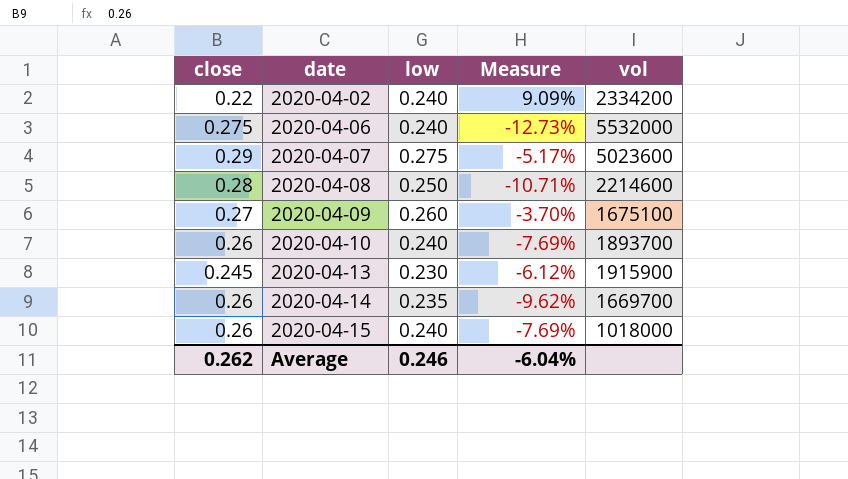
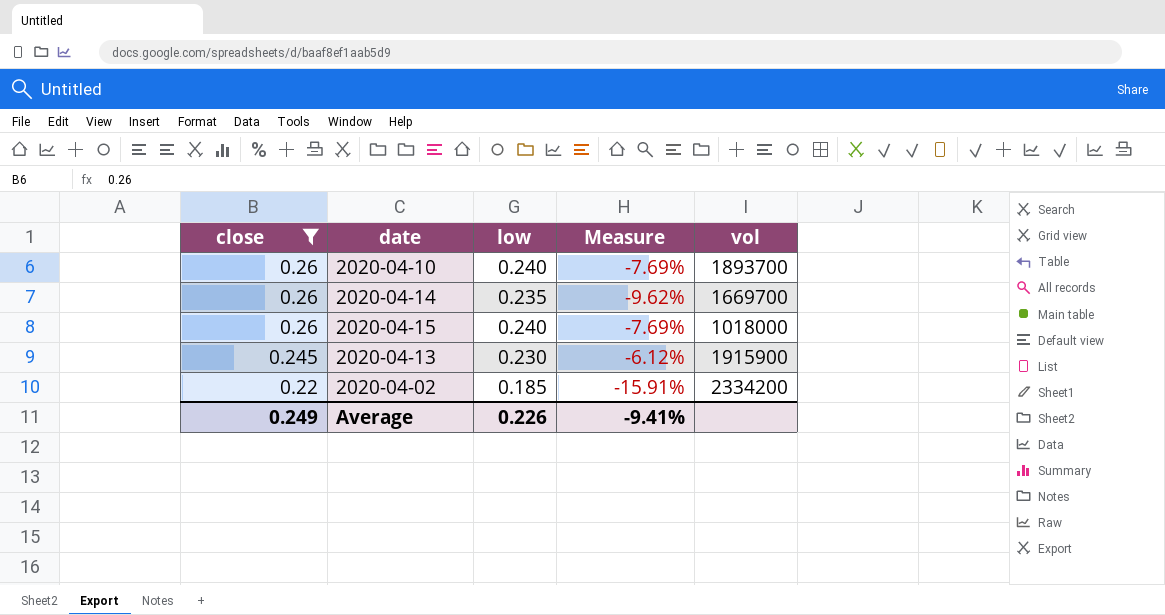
filter: none -> close <= 0.26
row order: date ascending -> close descending
2020-04-02 | low: 0.240 -> 0.185
2020-04-02 | Measure: 9.09% -> -15.91%
Average | close: 0.262 -> 0.249
Average | low: 0.246 -> 0.226
Average | Measure: -6.04% -> -9.41%

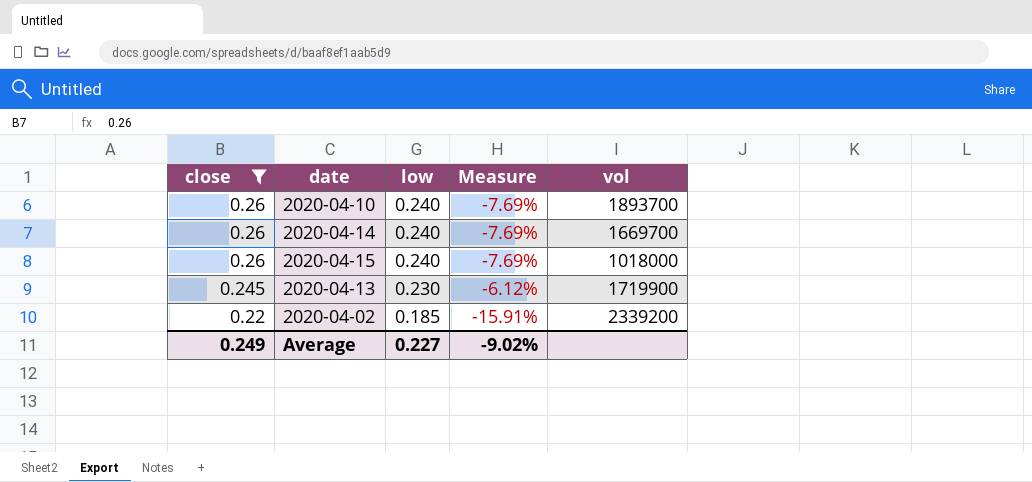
2020-04-14 | low: 0.235 -> 0.240
2020-04-14 | Measure: -9.62% -> -7.69%
2020-04-13 | vol: 1915900 -> 1719900
2020-04-02 | vol: 2334200 -> 2339200
Average | low: 0.226 -> 0.227
Average | Measure: -9.41% -> -9.02%

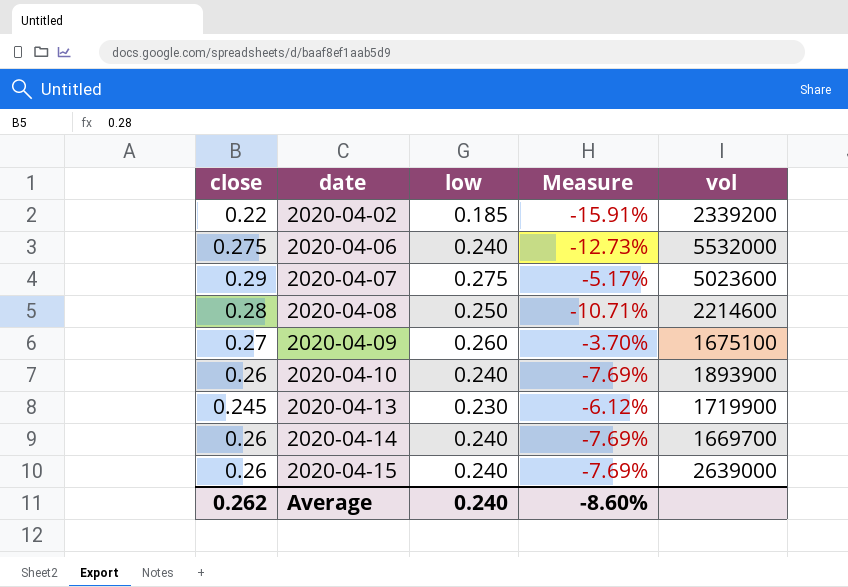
filter: close <= 0.26 -> none
row order: close descending -> date ascending
2020-04-10 | vol: 1893700 -> 1893900
2020-04-15 | vol: 1018000 -> 2639000
Average | close: 0.249 -> 0.262
Average | low: 0.227 -> 0.240
Average | Measure: -9.02% -> -8.60%

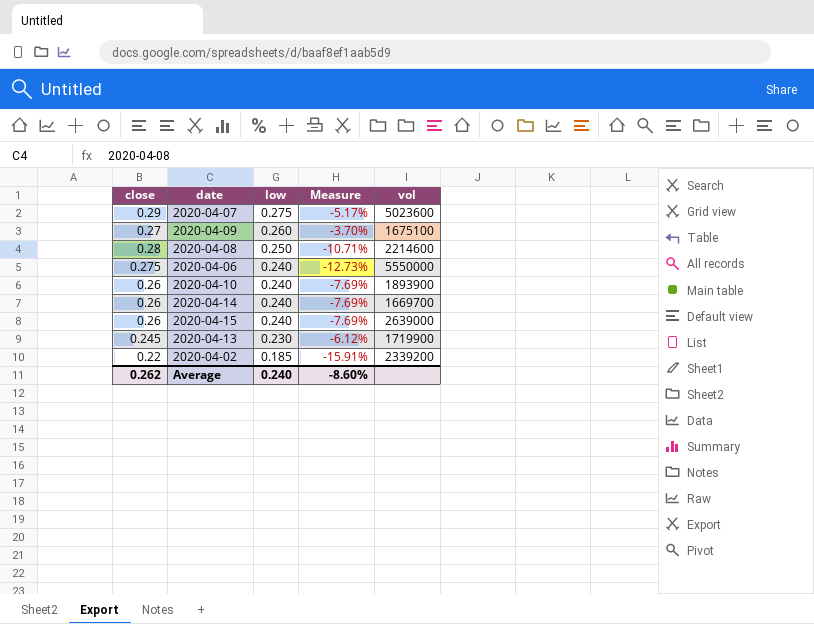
row order: date ascending -> low descending
2020-04-06 | vol: 5532000 -> 5550000

